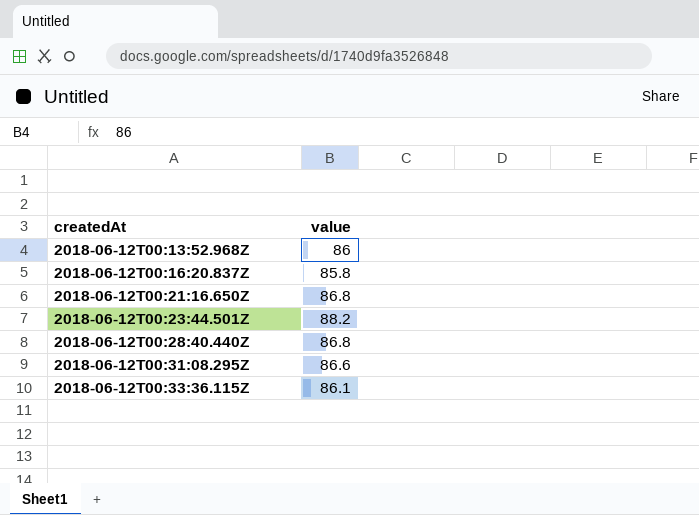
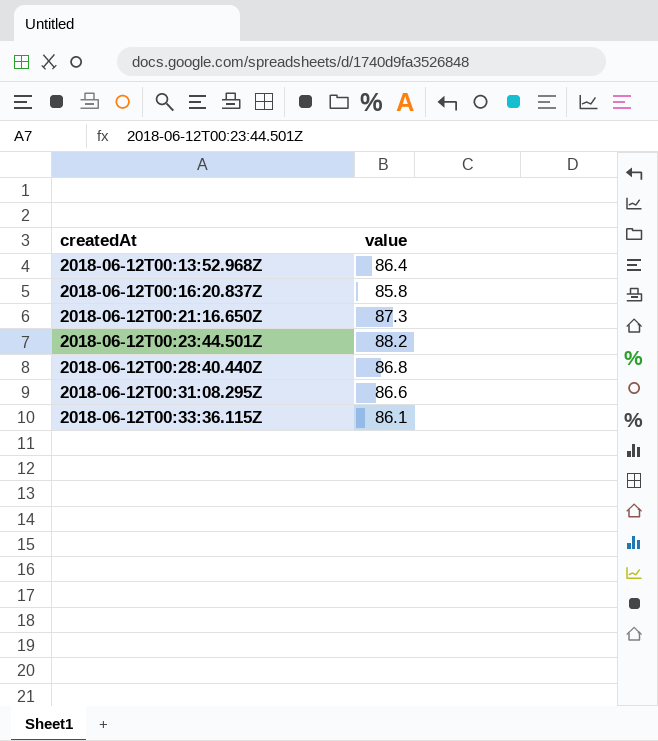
2018-06-12T00:13:52.968Z | value: 86 -> 86.4
2018-06-12T00:21:16.650Z | value: 86.8 -> 87.3

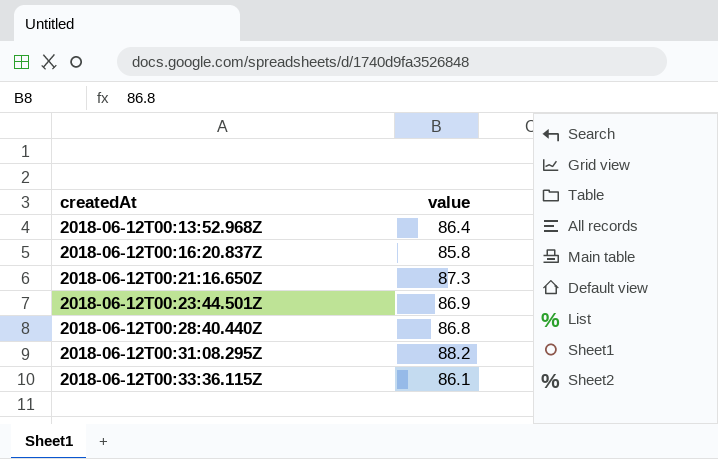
2018-06-12T00:23:44.501Z | value: 88.2 -> 86.9
2018-06-12T00:31:08.295Z | value: 86.6 -> 88.2

